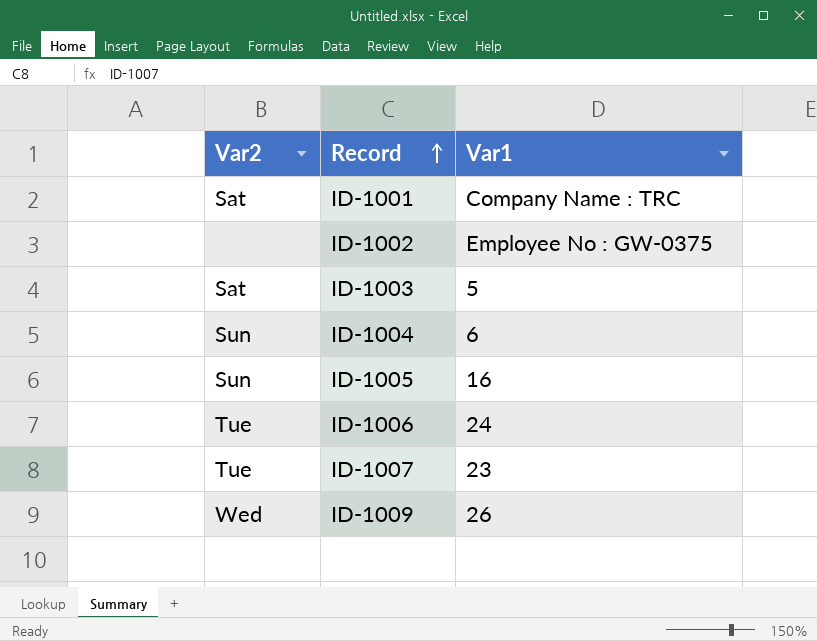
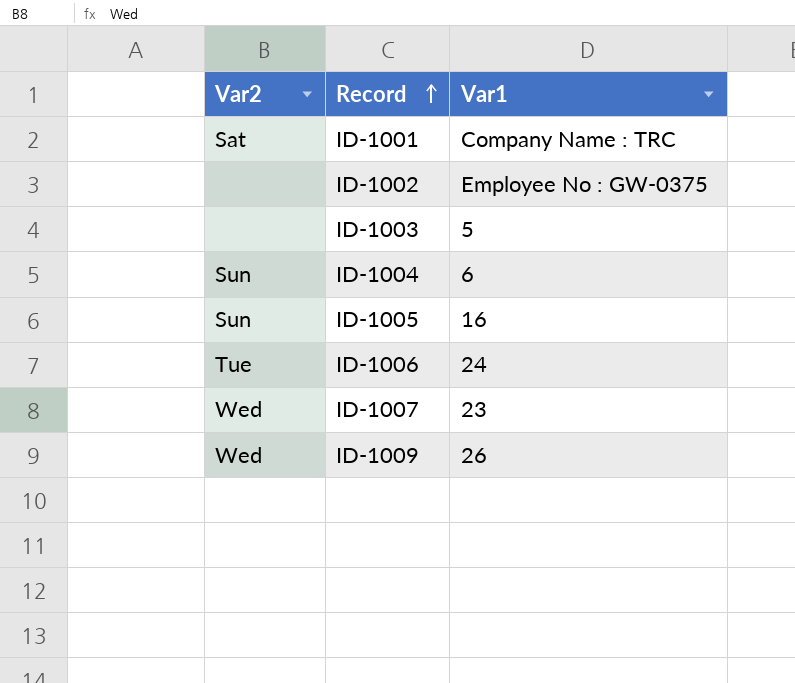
ID-1003 | Var2: Sat -> none
ID-1007 | Var2: Tue -> Wed

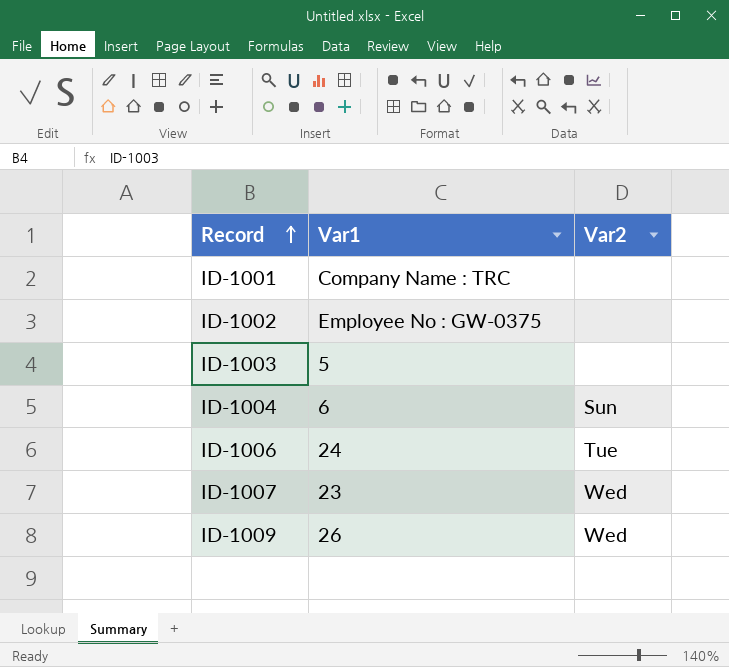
column Var2 | position: 1 -> 3
row ID-1005: Sun | 16 -> none
ID-1001 | Var2: Sat -> none

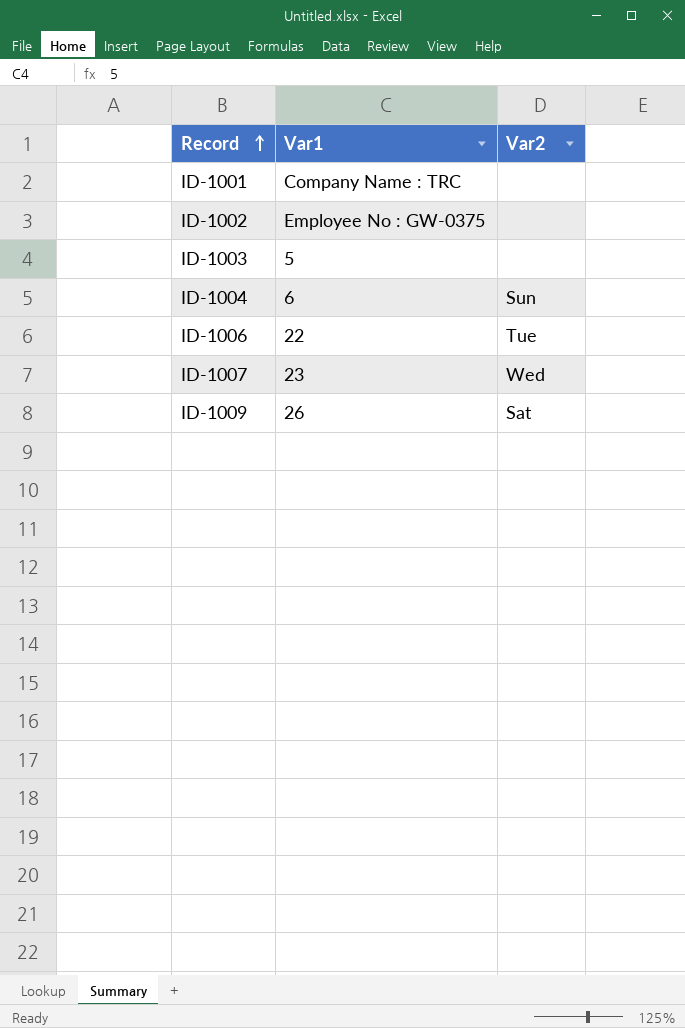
ID-1006 | Var1: 24 -> 22
ID-1009 | Var2: Wed -> Sat

